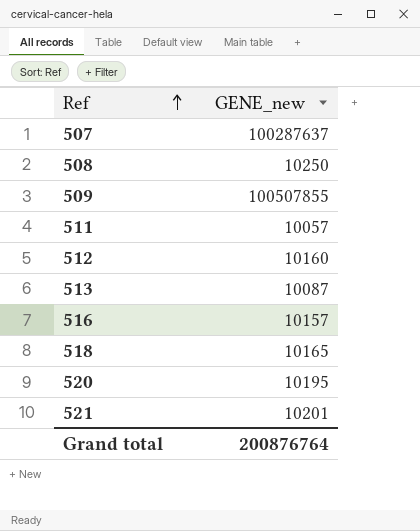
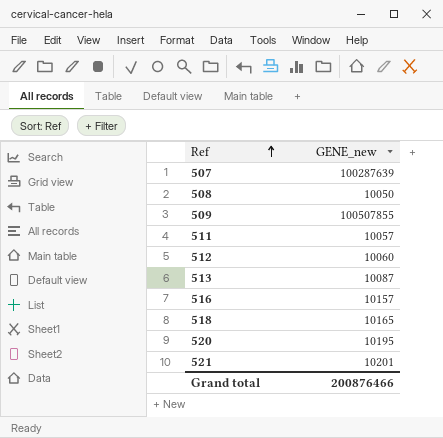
507 | GENE_new: 100287637 -> 100287639
508 | GENE_new: 10250 -> 10050
512 | GENE_new: 10160 -> 10060
Grand total | GENE_new: 200876764 -> 200876466

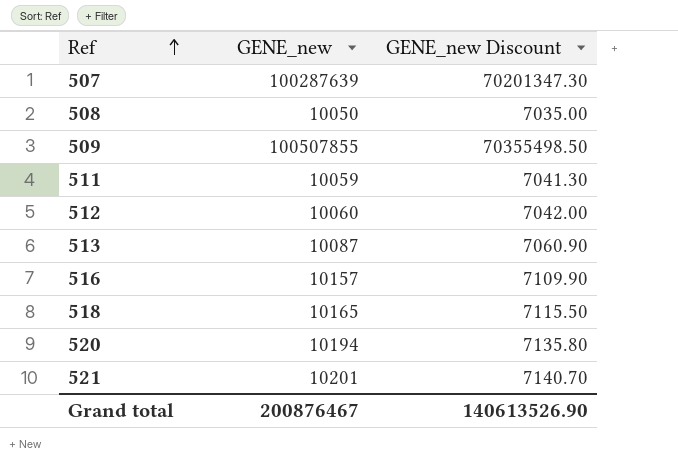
column GENE_new Discount | formula: none -> [GENE_new] * 0.7
511 | GENE_new: 10057 -> 10059
520 | GENE_new: 10195 -> 10194
Grand total | GENE_new: 200876466 -> 200876467

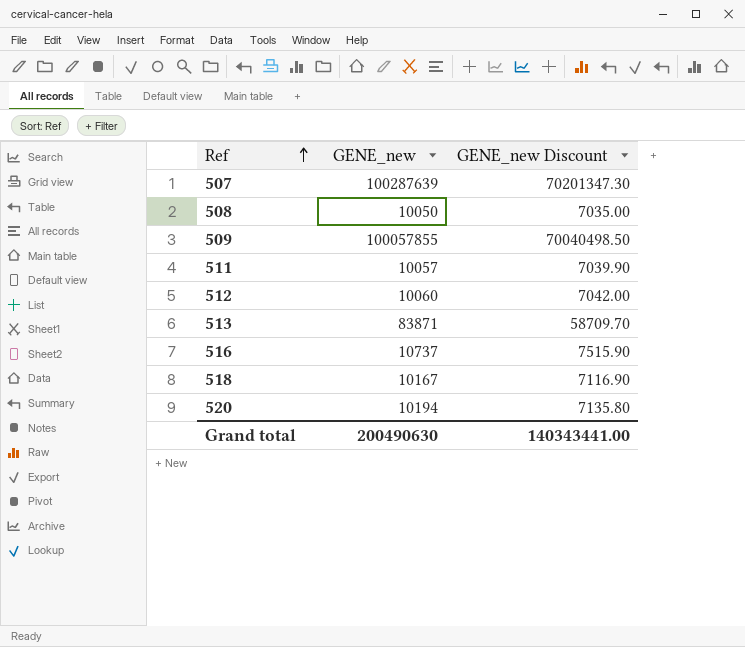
row 521: 10201 | 7140.70 -> none
509 | GENE_new: 100507855 -> 100057855
509 | GENE_new Discount: 70355498.50 -> 70040498.50
511 | GENE_new: 10059 -> 10057
511 | GENE_new Discount: 7041.30 -> 7039.90
513 | GENE_new: 10087 -> 83871
513 | GENE_new Discount: 7060.90 -> 58709.70
516 | GENE_new: 10157 -> 10737
516 | GENE_new Discount: 7109.90 -> 7515.90
518 | GENE_new: 10165 -> 10167
518 | GENE_new Discount: 7115.50 -> 7116.90
Grand total | GENE_new: 200876467 -> 200490630
Grand total | GENE_new Discount: 140613526.90 -> 140343441.00

